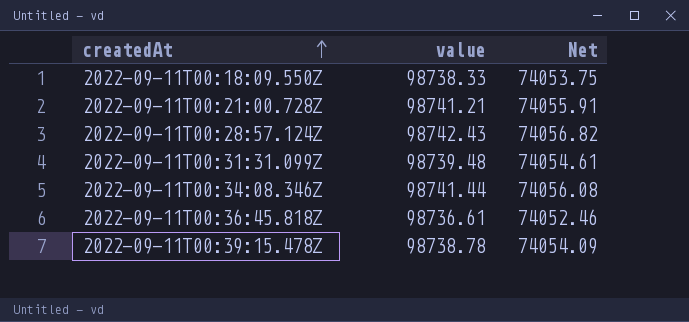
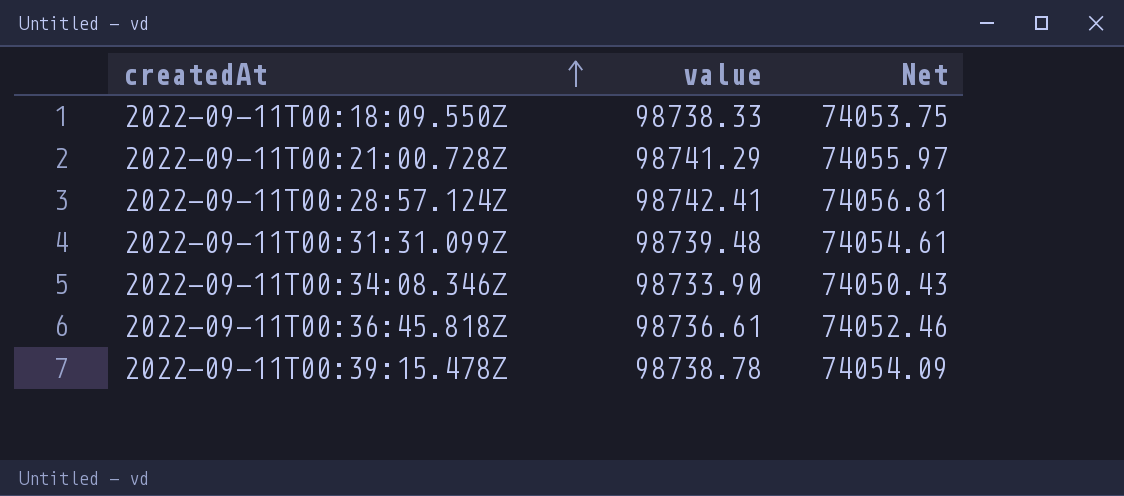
2022-09-11T00:21:00.728Z | value: 98741.21 -> 98741.29
2022-09-11T00:21:00.728Z | Net: 74055.91 -> 74055.97
2022-09-11T00:28:57.124Z | value: 98742.43 -> 98742.41
2022-09-11T00:28:57.124Z | Net: 74056.82 -> 74056.81
2022-09-11T00:34:08.346Z | value: 98741.44 -> 98733.90
2022-09-11T00:34:08.346Z | Net: 74056.08 -> 74050.43

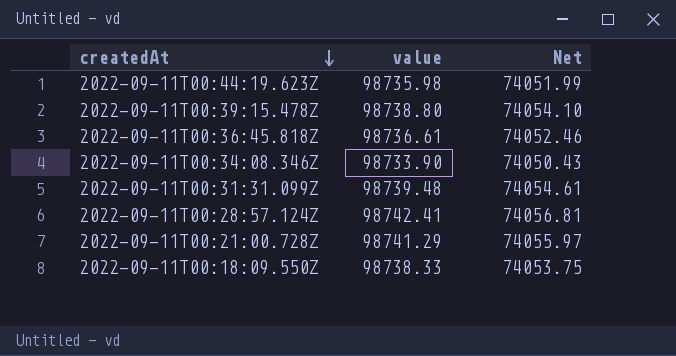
row order: createdAt ascending -> createdAt descending
row 2022-09-11T00:44:19.623Z: none -> 98735.98 | 74051.99
2022-09-11T00:39:15.478Z | value: 98738.78 -> 98738.80
2022-09-11T00:39:15.478Z | Net: 74054.09 -> 74054.10

